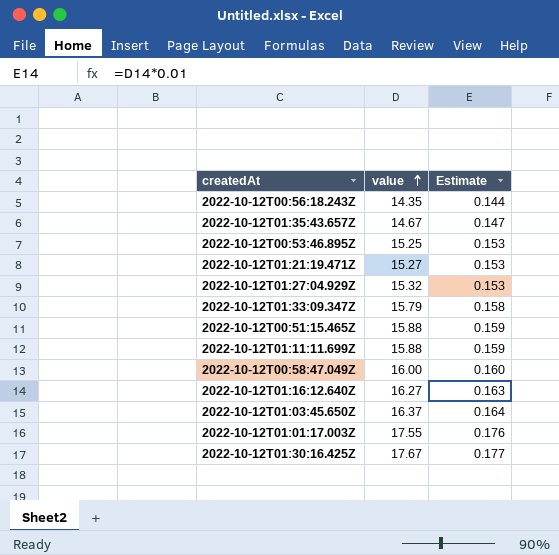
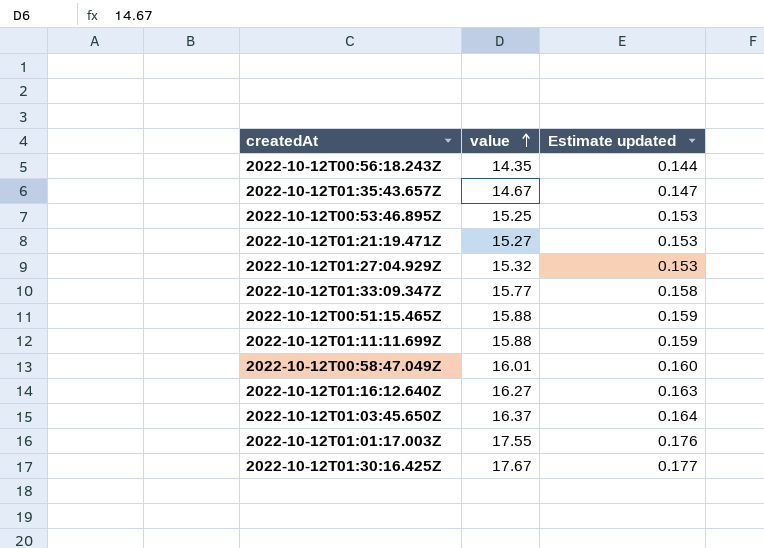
column name: Estimate -> Estimate updated
2022-10-12T01:33:09.347Z | value: 15.79 -> 15.77
2022-10-12T00:58:47.049Z | value: 16.00 -> 16.01

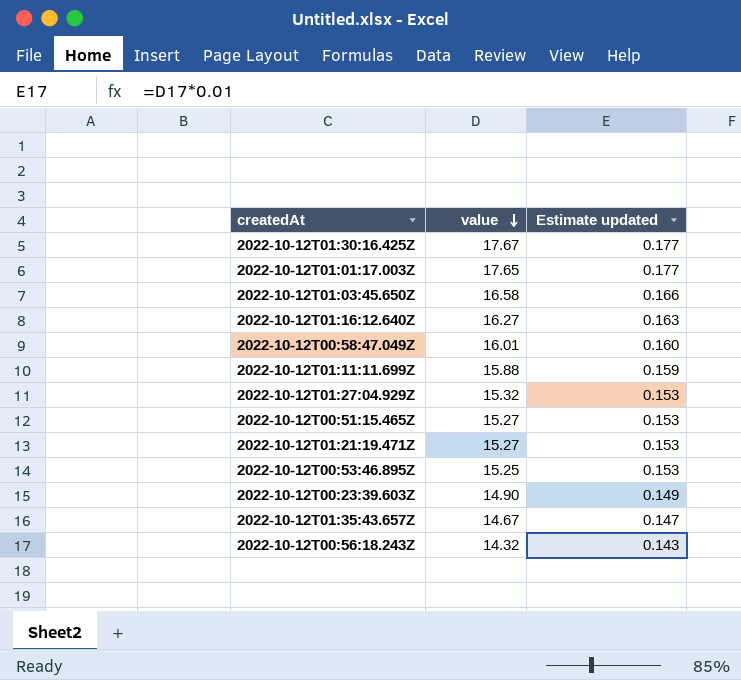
row order: value ascending -> value descending
row 2022-10-12T01:33:09.347Z: 15.77 | 0.158 -> none
2022-10-12T01:01:17.003Z | value: 17.55 -> 17.65
2022-10-12T01:01:17.003Z | Estimate updated: 0.176 -> 0.177
2022-10-12T01:03:45.650Z | value: 16.37 -> 16.58
2022-10-12T01:03:45.650Z | Estimate updated: 0.164 -> 0.166
2022-10-12T00:51:15.465Z | value: 15.88 -> 15.27
2022-10-12T00:51:15.465Z | Estimate updated: 0.159 -> 0.153
row 2022-10-12T00:23:39.603Z: none -> 14.90 | 0.149
2022-10-12T00:56:18.243Z | value: 14.35 -> 14.32
2022-10-12T00:56:18.243Z | Estimate updated: 0.144 -> 0.143

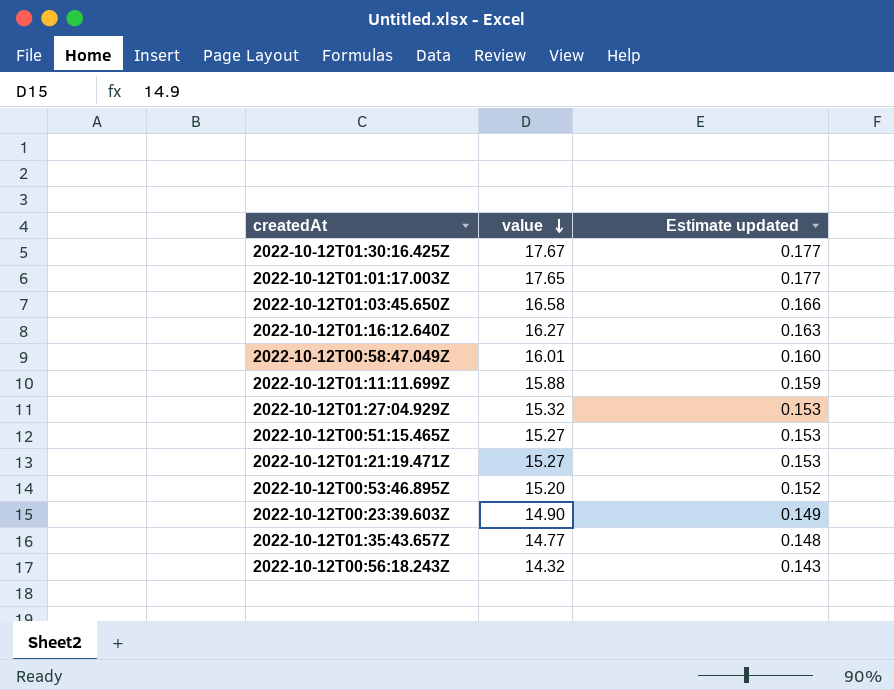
2022-10-12T00:53:46.895Z | value: 15.25 -> 15.20
2022-10-12T00:53:46.895Z | Estimate updated: 0.153 -> 0.152
2022-10-12T01:35:43.657Z | value: 14.67 -> 14.77
2022-10-12T01:35:43.657Z | Estimate updated: 0.147 -> 0.148

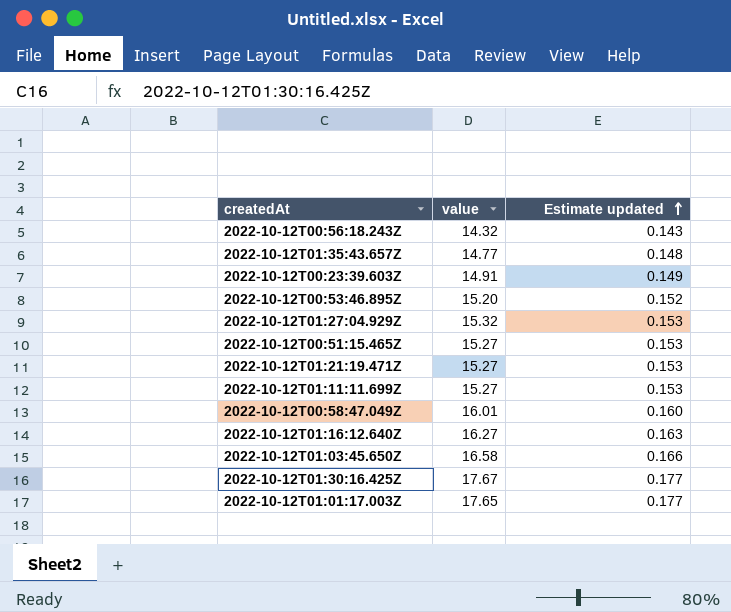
row order: value descending -> Estimate updated ascending
2022-10-12T00:23:39.603Z | value: 14.90 -> 14.91
2022-10-12T01:11:11.699Z | value: 15.88 -> 15.27
2022-10-12T01:11:11.699Z | Estimate updated: 0.159 -> 0.153

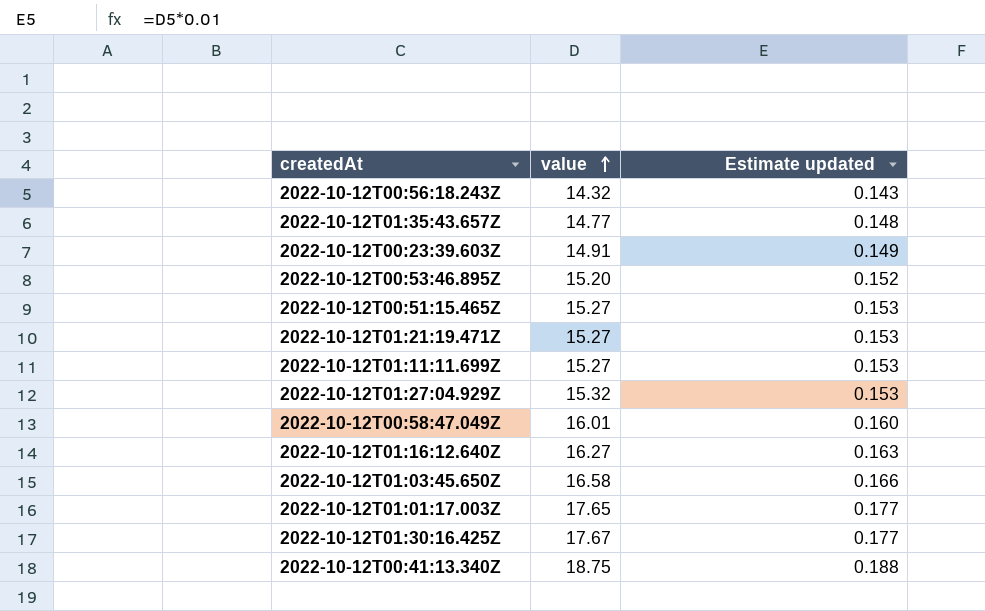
row order: Estimate updated ascending -> value ascending
row 2022-10-12T00:41:13.340Z: none -> 18.75 | 0.188

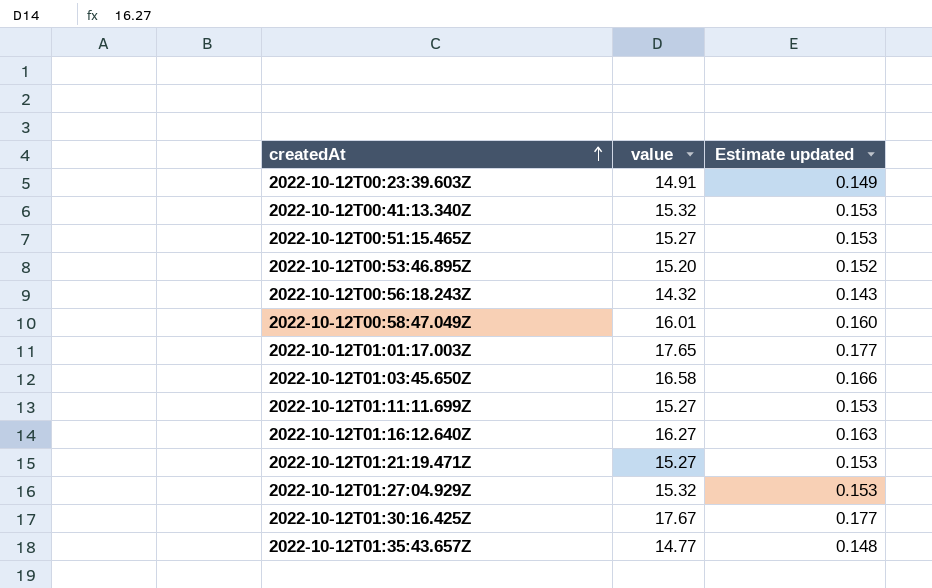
row order: value ascending -> createdAt ascending
2022-10-12T00:41:13.340Z | value: 18.75 -> 15.32
2022-10-12T00:41:13.340Z | Estimate updated: 0.188 -> 0.153

